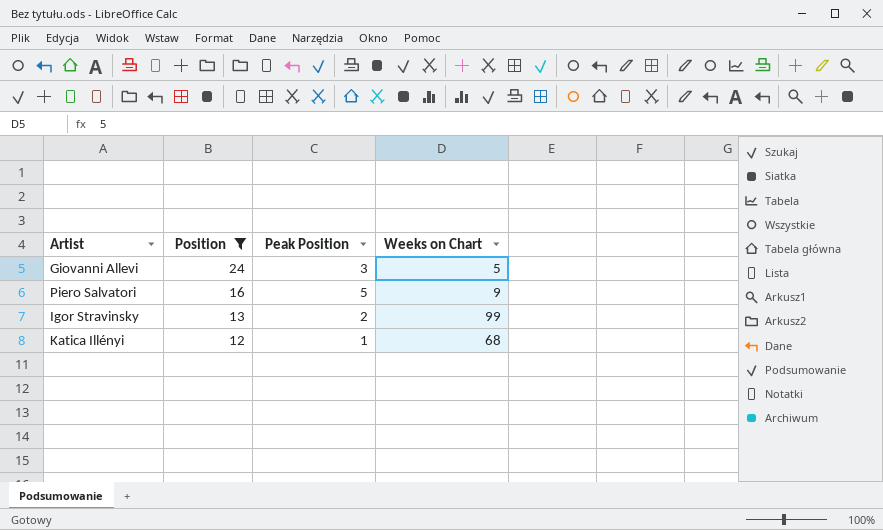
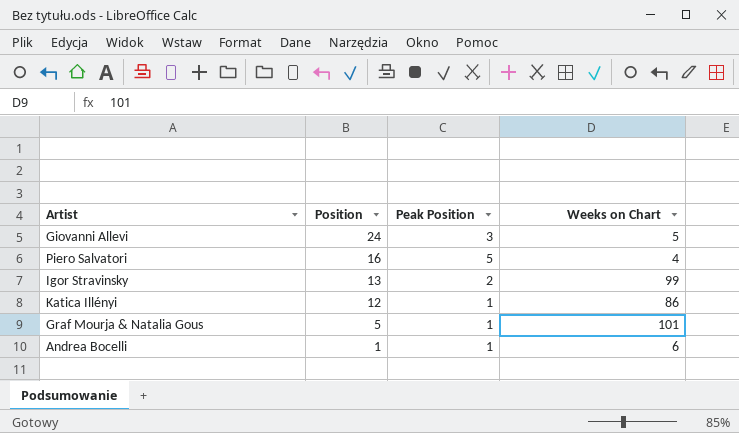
filter: Position >= 12 -> none
Piero Salvatori | Weeks on Chart: 9 -> 4
Katica Illényi | Weeks on Chart: 68 -> 86

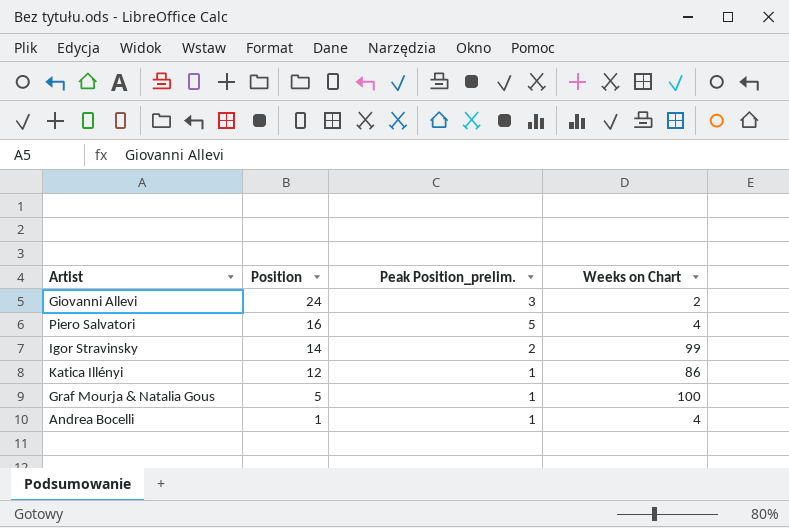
column name: Peak Position -> Peak Position_prelim.
Giovanni Allevi | Weeks on Chart: 5 -> 2
Igor Stravinsky | Position: 13 -> 14
Graf Mourja & Natalia Gous | Weeks on Chart: 101 -> 100
Andrea Bocelli | Weeks on Chart: 6 -> 4

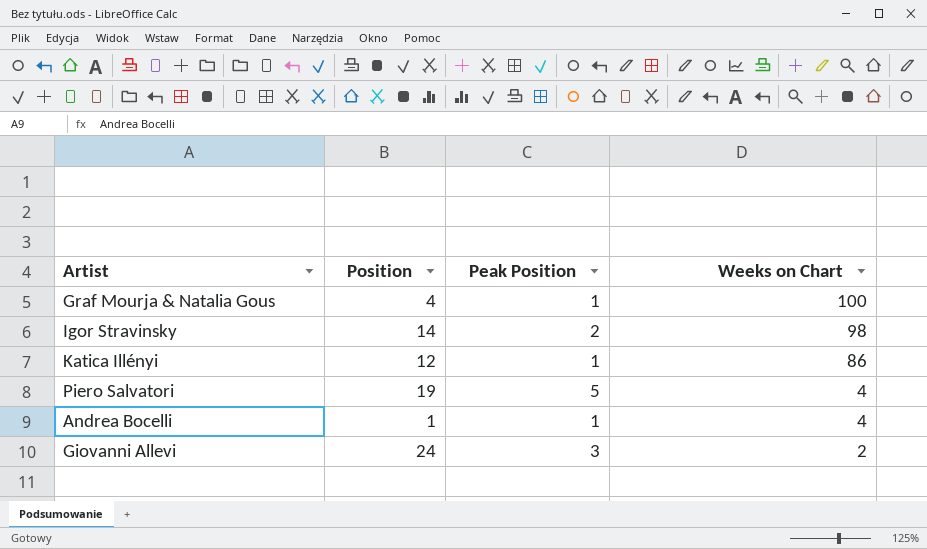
row order: Position descending -> Weeks on Chart descending
column name: Peak Position_prelim. -> Peak Position
Graf Mourja & Natalia Gous | Position: 5 -> 4
Igor Stravinsky | Weeks on Chart: 99 -> 98
Piero Salvatori | Position: 16 -> 19

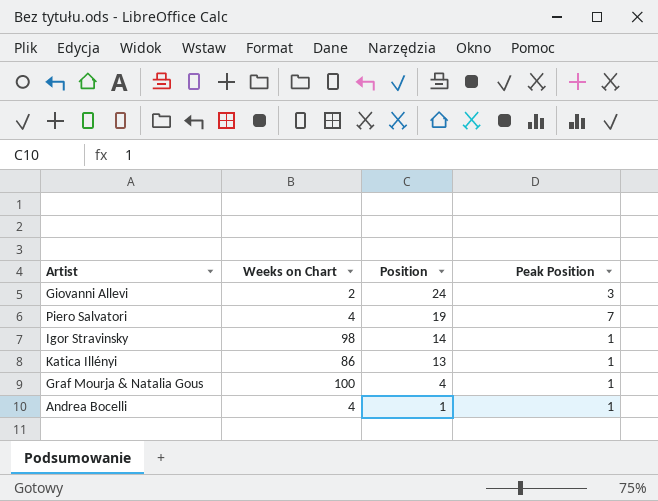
row order: Weeks on Chart descending -> Position descending
column Weeks on Chart | position: 4 -> 2
Piero Salvatori | Peak Position: 5 -> 7
Igor Stravinsky | Peak Position: 2 -> 1
Katica Illényi | Position: 12 -> 13

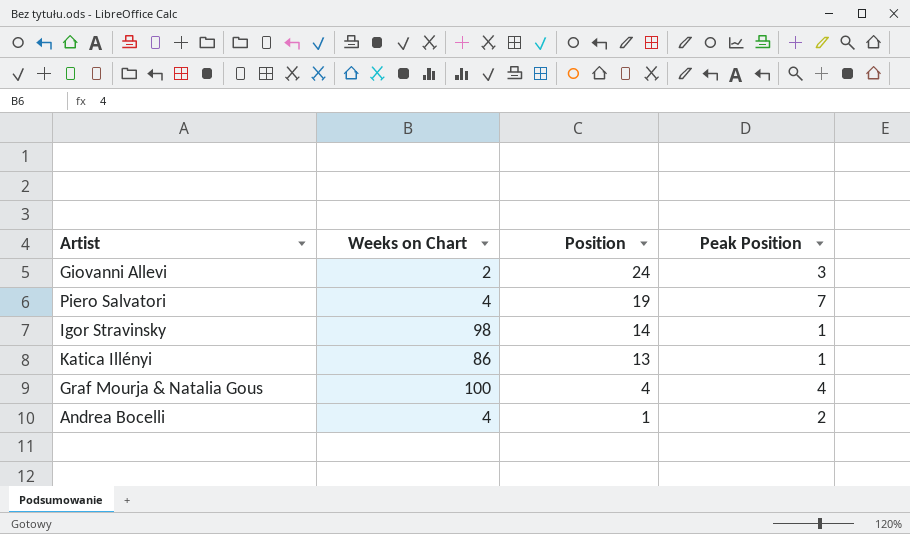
Graf Mourja & Natalia Gous | Peak Position: 1 -> 4
Andrea Bocelli | Peak Position: 1 -> 2

